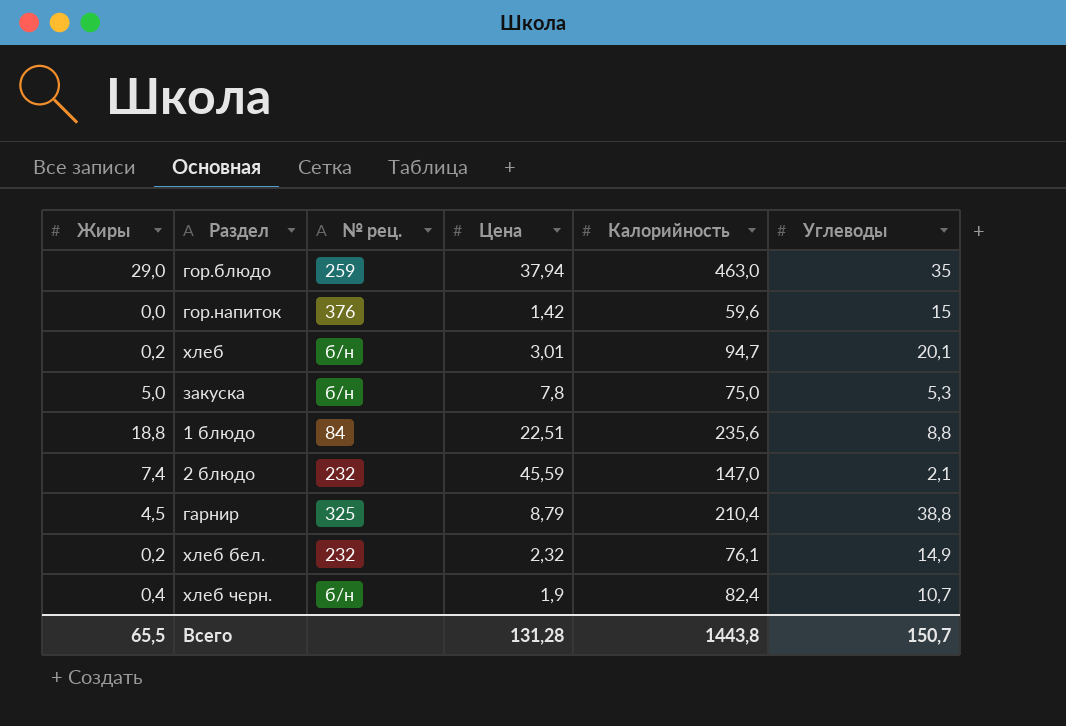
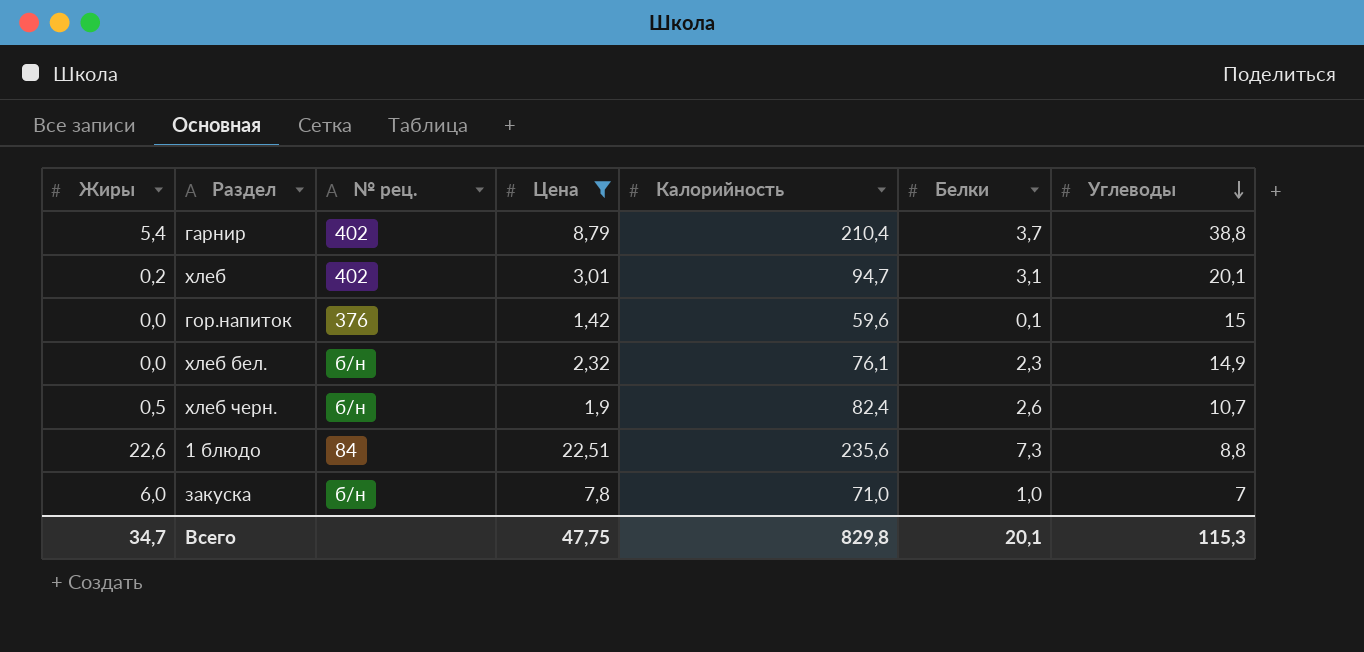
filter: none -> Цена <= 22,51
row order: none -> Углеводы descending
column Белки | position: none -> 6
гарнир | Жиры: 4,5 -> 5,4
гарнир | № рец.: 325 -> 402
хлеб | № рец.: б/н -> 402
хлеб бел. | Жиры: 0,2 -> 0,0
хлеб бел. | № рец.: 232 -> б/н
хлеб черн. | Жиры: 0,4 -> 0,5
1 блюдо | Жиры: 18,8 -> 22,6
закуска | Жиры: 5,0 -> 6,0
закуска | Калорийность: 75,0 -> 71,0
закуска | Углеводы: 5,3 -> 7
Всего | Жиры: 65,5 -> 34,7
Всего | Цена: 131,28 -> 47,75
Всего | Калорийность: 1443,8 -> 829,8
Всего | Углеводы: 150,7 -> 115,3

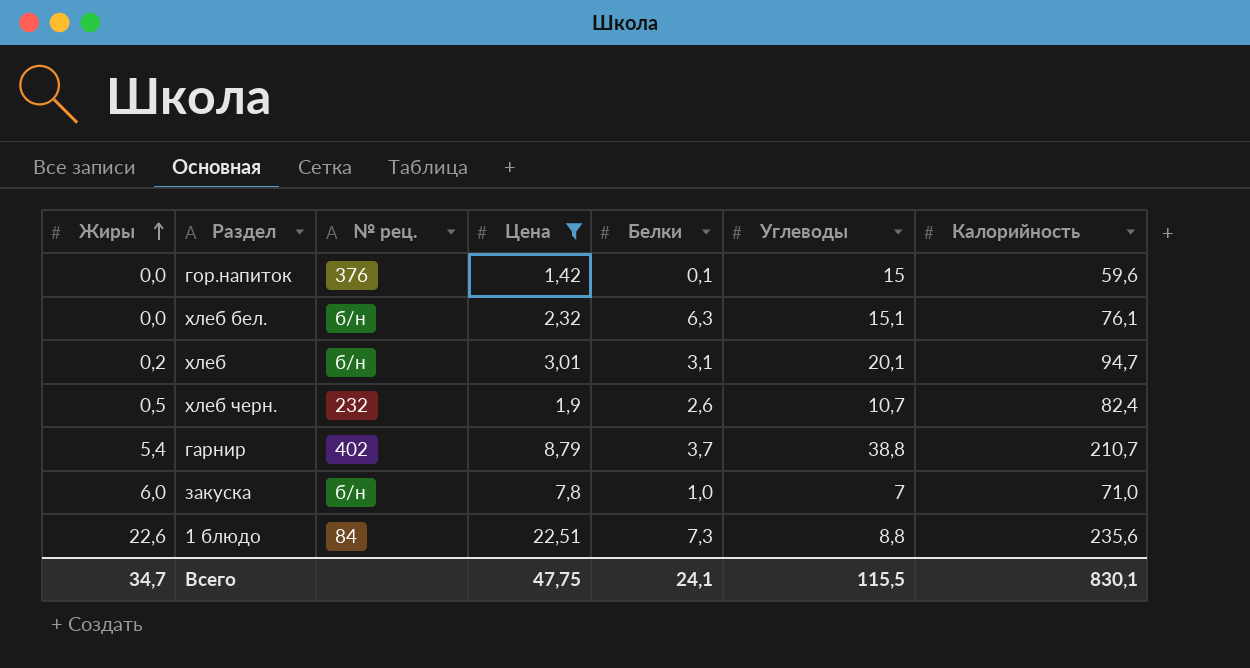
row order: Углеводы descending -> Жиры ascending
column Калорийность | position: 5 -> 7
хлеб бел. | Белки: 2,3 -> 6,3
хлеб бел. | Углеводы: 14,9 -> 15,1
хлеб | № рец.: 402 -> б/н
хлеб черн. | № рец.: б/н -> 232
гарнир | Калорийность: 210,4 -> 210,7
Всего | Белки: 20,1 -> 24,1
Всего | Углеводы: 115,3 -> 115,5
Всего | Калорийность: 829,8 -> 830,1

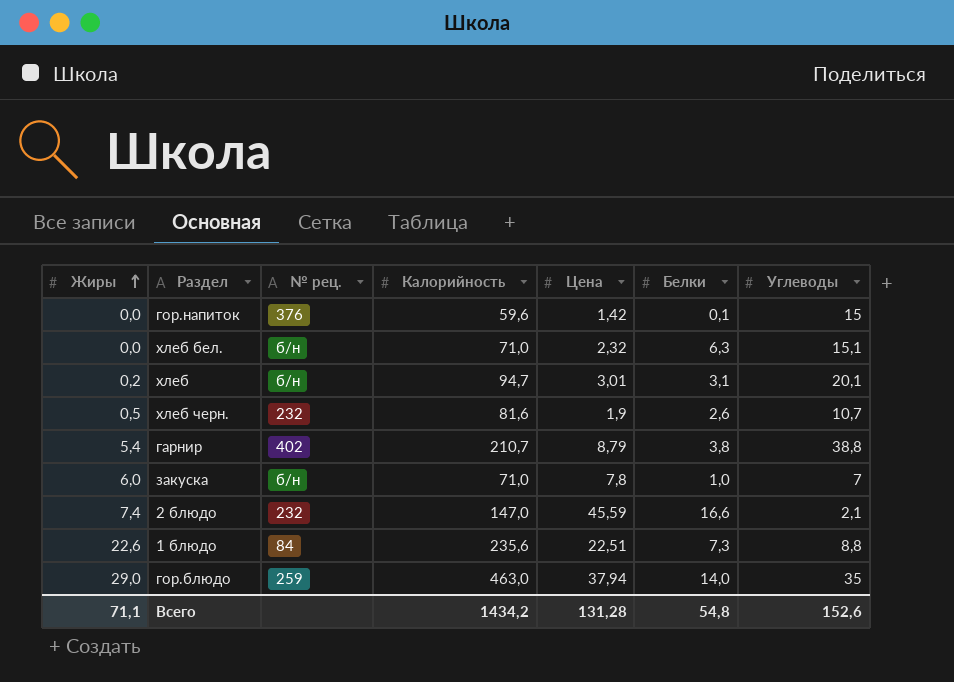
filter: Цена <= 22,51 -> none
column Калорийность | position: 7 -> 4
хлеб бел. | Калорийность: 76,1 -> 71,0
хлеб черн. | Калорийность: 82,4 -> 81,6
гарнир | Белки: 3,7 -> 3,8
Всего | Жиры: 34,7 -> 71,1
Всего | Калорийность: 830,1 -> 1434,2
Всего | Цена: 47,75 -> 131,28
Всего | Белки: 24,1 -> 54,8
Всего | Углеводы: 115,5 -> 152,6

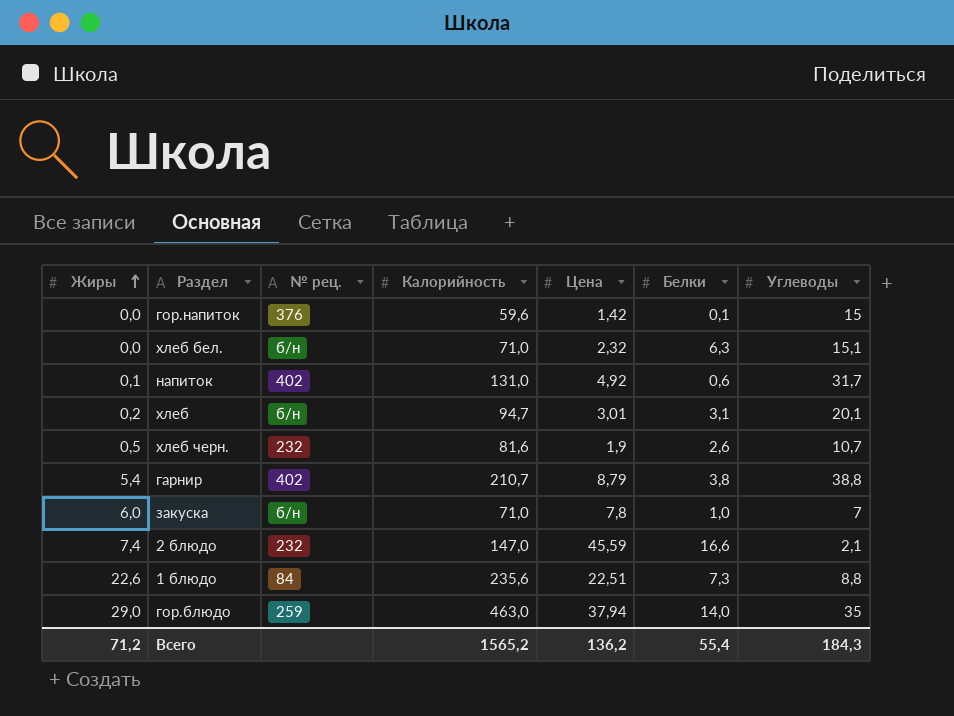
row напиток: none -> 0,1 | 402 | 131,0 | 4,92 | 0,6 | 31,7
Всего | Жиры: 71,1 -> 71,2
Всего | Калорийность: 1434,2 -> 1565,2
Всего | Цена: 131,28 -> 136,2
Всего | Белки: 54,8 -> 55,4
Всего | Углеводы: 152,6 -> 184,3

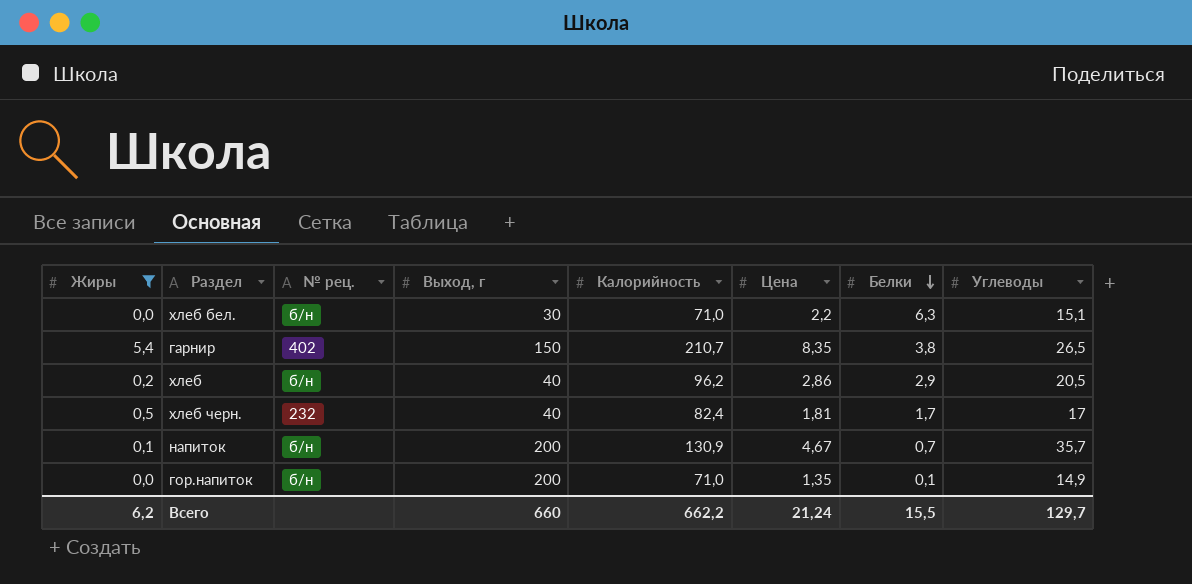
filter: none -> Жиры <= 5,4
row order: Жиры ascending -> Белки descending
column Выход, г | position: none -> 4
хлеб бел. | Цена: 2,32 -> 2,2
гарнир | Цена: 8,79 -> 8,35
гарнир | Углеводы: 38,8 -> 26,5
хлеб | Калорийность: 94,7 -> 96,2
хлеб | Цена: 3,01 -> 2,86
хлеб | Белки: 3,1 -> 2,9
хлеб | Углеводы: 20,1 -> 20,5
хлеб черн. | Калорийность: 81,6 -> 82,4
хлеб черн. | Цена: 1,9 -> 1,81
хлеб черн. | Белки: 2,6 -> 1,7
хлеб черн. | Углеводы: 10,7 -> 17
напиток | № рец.: 402 -> б/н
напиток | Калорийность: 131,0 -> 130,9
напиток | Цена: 4,92 -> 4,67
напиток | Белки: 0,6 -> 0,7
напиток | Углеводы: 31,7 -> 35,7
гор.напиток | № рец.: 376 -> б/н
гор.напиток | Калорийность: 59,6 -> 71,0
гор.напиток | Цена: 1,42 -> 1,35
гор.напиток | Углеводы: 15 -> 14,9
Всего | Жиры: 71,2 -> 6,2
Всего | Калорийность: 1565,2 -> 662,2
Всего | Цена: 136,2 -> 21,24
Всего | Белки: 55,4 -> 15,5
Всего | Углеводы: 184,3 -> 129,7

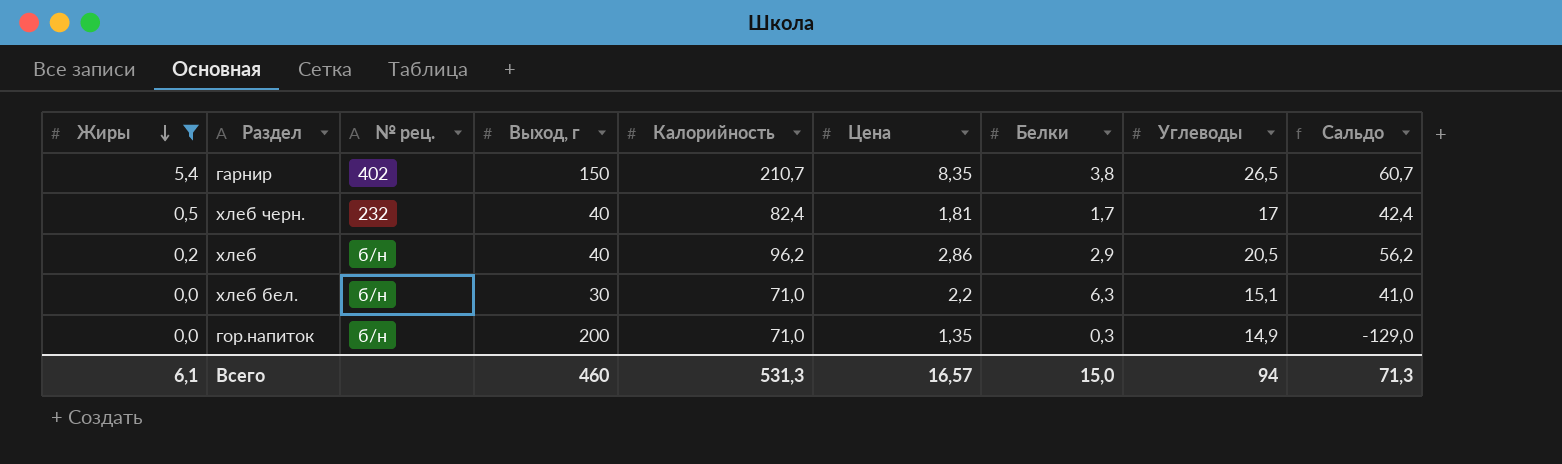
row order: Белки descending -> Жиры descending
column Сальдо | formula: none -> [Калорийность] - [Выход, г]
row напиток: 0,1 | б/н | 200 | 130,9 | 4,67 | 0,7 | 35,7 -> none
гор.напиток | Белки: 0,1 -> 0,3
Всего | Жиры: 6,2 -> 6,1
Всего | Выход, г: 660 -> 460
Всего | Калорийность: 662,2 -> 531,3
Всего | Цена: 21,24 -> 16,57
Всего | Белки: 15,5 -> 15,0
Всего | Углеводы: 129,7 -> 94

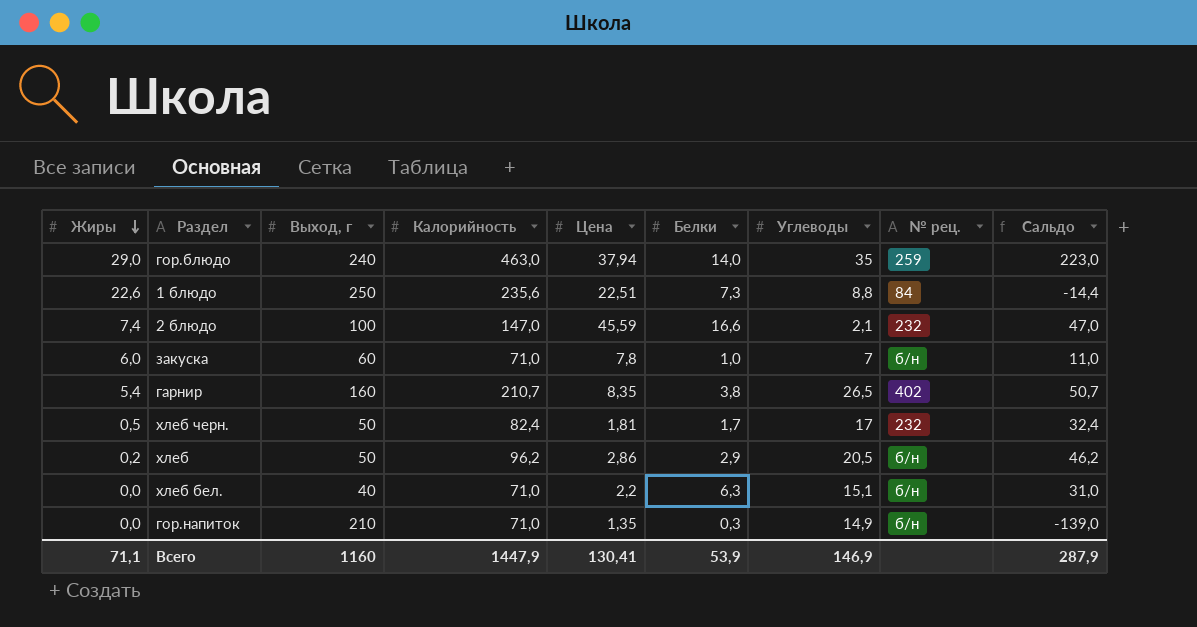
filter: Жиры <= 5,4 -> none
column № рец. | position: 3 -> 8
гарнир | Выход, г: 150 -> 160
гарнир | Сальдо: 60,7 -> 50,7
хлеб черн. | Выход, г: 40 -> 50
хлеб черн. | Сальдо: 42,4 -> 32,4
хлеб | Выход, г: 40 -> 50
хлеб | Сальдо: 56,2 -> 46,2
хлеб бел. | Выход, г: 30 -> 40
хлеб бел. | Сальдо: 41,0 -> 31,0
гор.напиток | Выход, г: 200 -> 210
гор.напиток | Сальдо: -129,0 -> -139,0
Всего | Жиры: 6,1 -> 71,1
Всего | Выход, г: 460 -> 1160
Всего | Калорийность: 531,3 -> 1447,9
Всего | Цена: 16,57 -> 130,41
Всего | Белки: 15,0 -> 53,9
Всего | Углеводы: 94 -> 146,9
Всего | Сальдо: 71,3 -> 287,9

